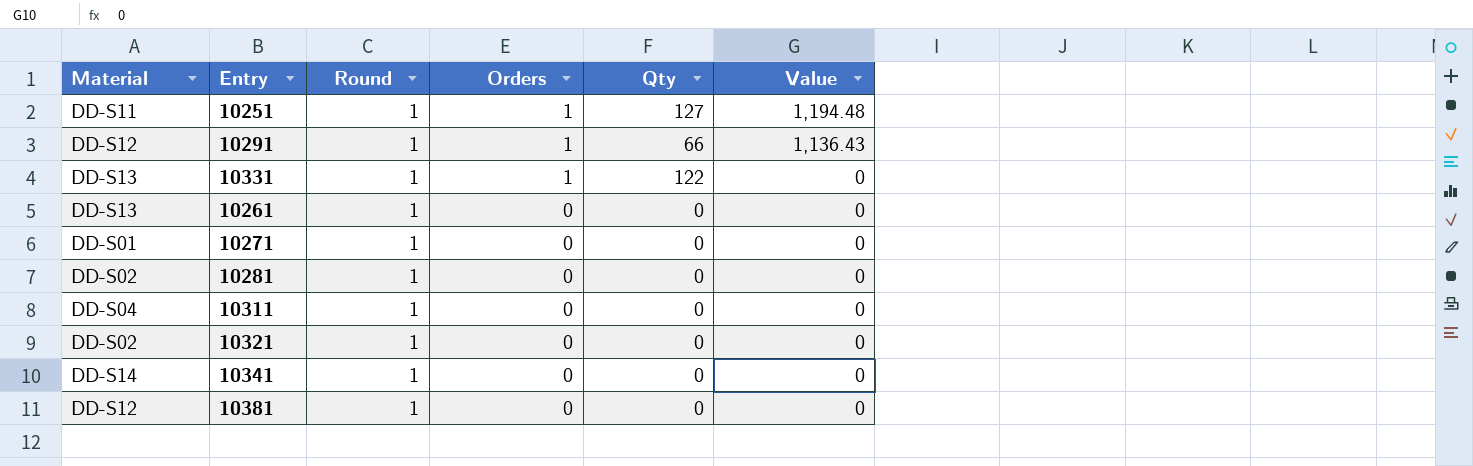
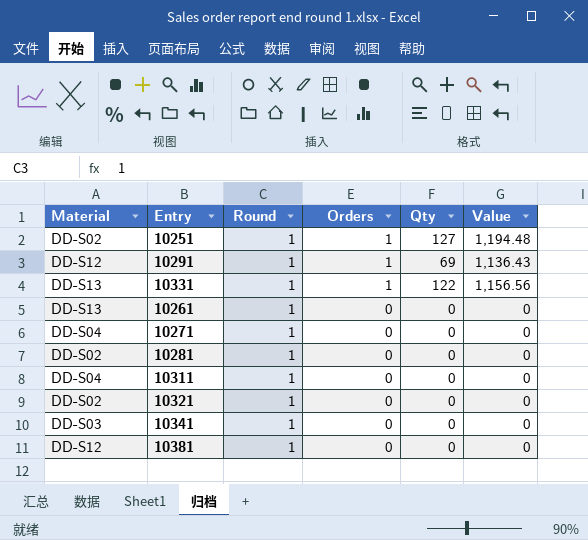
10251 | Material: DD-S11 -> DD-S02
10291 | Qty: 66 -> 69
10331 | Value: 0 -> 1,156.56
10271 | Material: DD-S01 -> DD-S04
10341 | Material: DD-S14 -> DD-S03

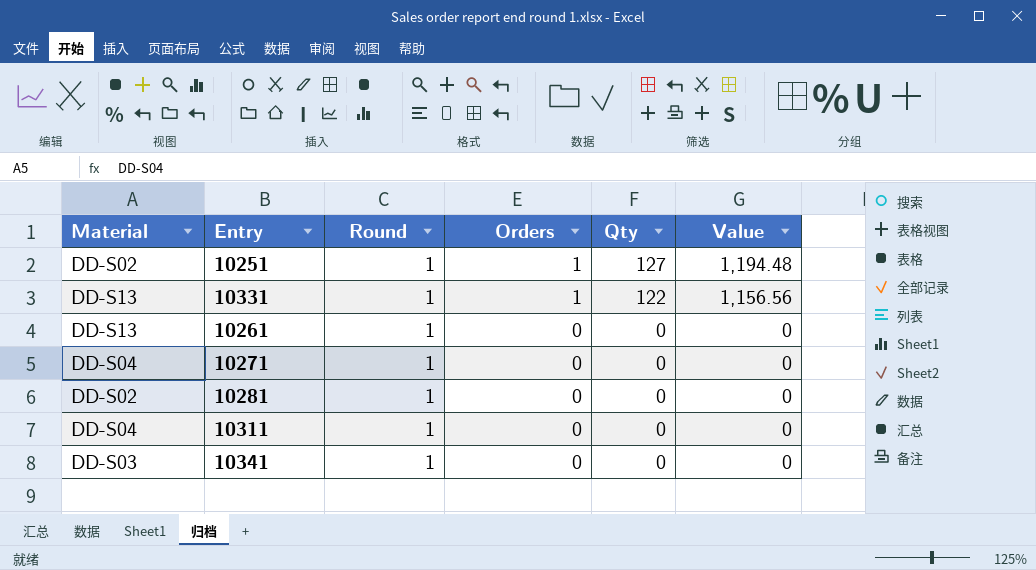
row 10291: DD-S12 | 1 | 1 | 69 | 1,136.43 -> none
row 10321: DD-S02 | 1 | 0 | 0 | 0 -> none
row 10381: DD-S12 | 1 | 0 | 0 | 0 -> none

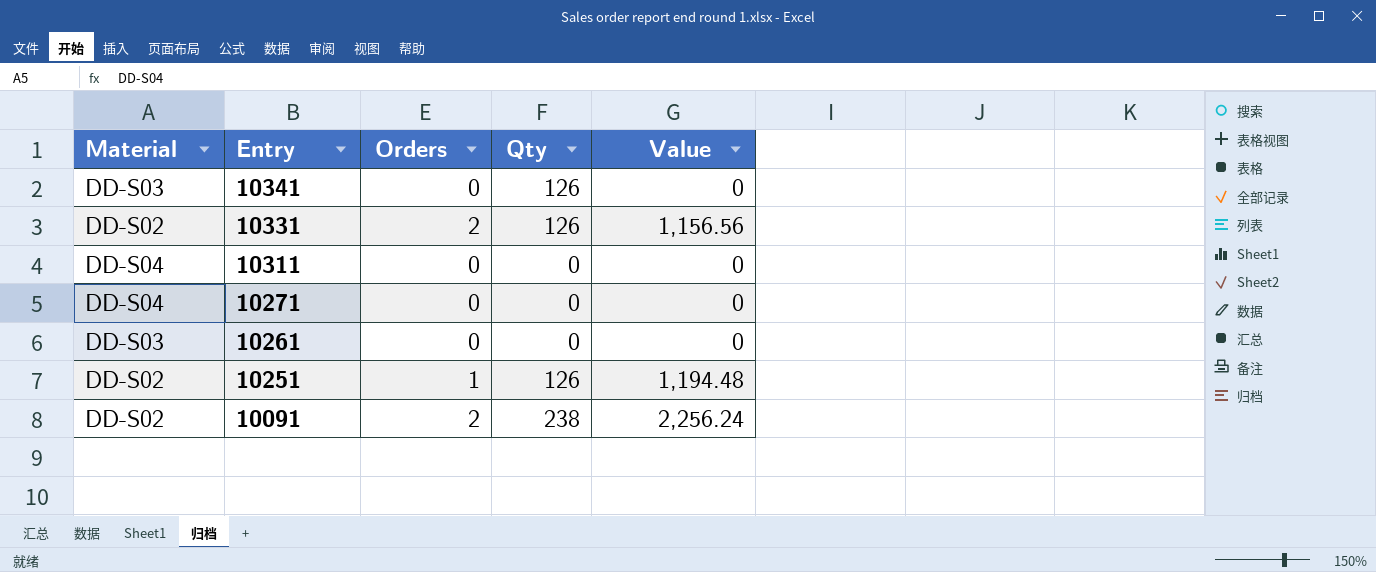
row order: Orders descending -> Entry descending
column Round | position: 3 -> none
row 10281: DD-S02 | 1 | 0 | 0 | 0 -> none
10341 | Qty: 0 -> 126
10331 | Material: DD-S13 -> DD-S02
10331 | Orders: 1 -> 2
10331 | Qty: 122 -> 126
10261 | Material: DD-S13 -> DD-S03
10251 | Qty: 127 -> 126
row 10091: none -> DD-S02 | 2 | 238 | 2,256.24

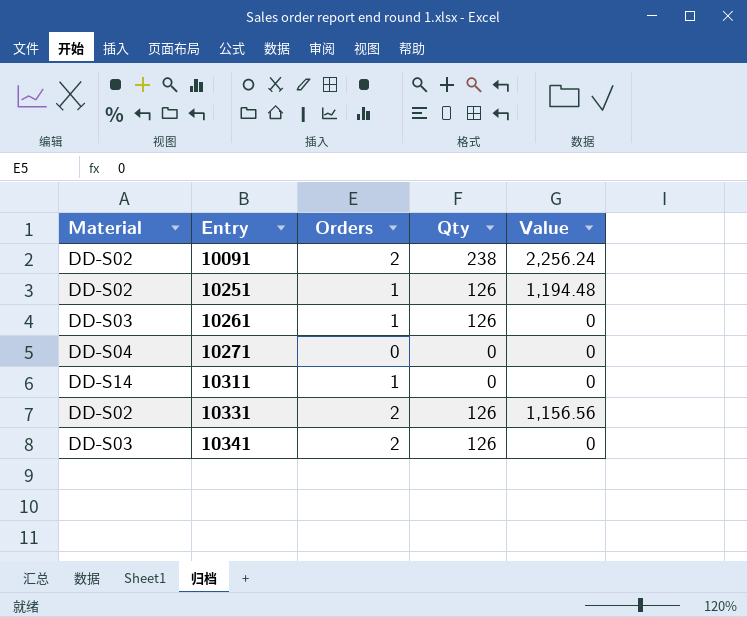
row order: Entry descending -> Entry ascending
10261 | Orders: 0 -> 1
10261 | Qty: 0 -> 126
10311 | Material: DD-S04 -> DD-S14
10311 | Orders: 0 -> 1
10341 | Orders: 0 -> 2

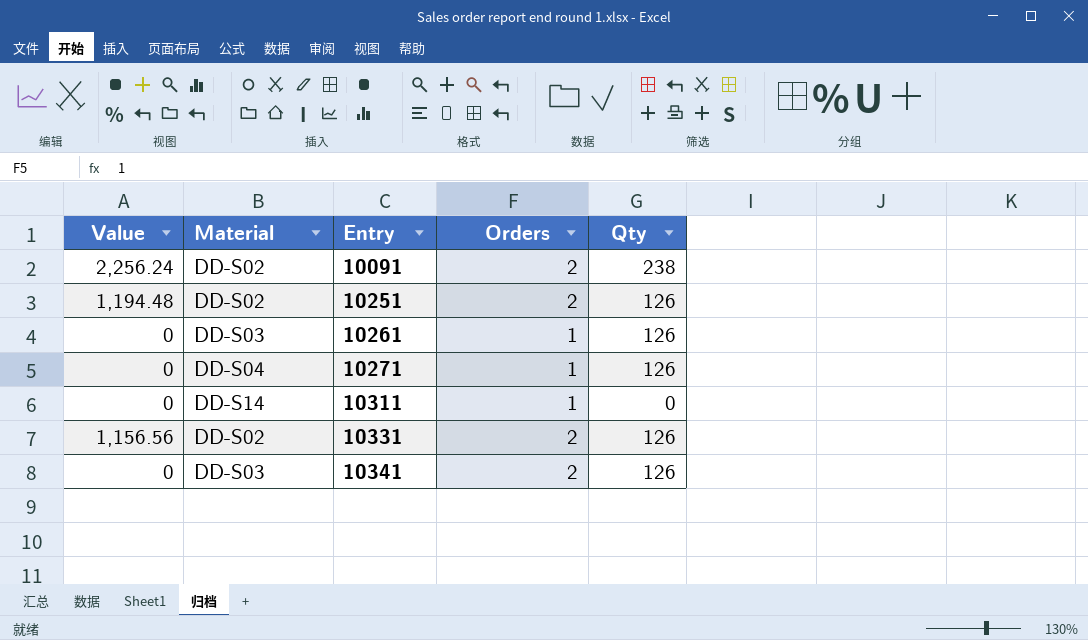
column Value | position: 5 -> 1
10251 | Orders: 1 -> 2
10271 | Orders: 0 -> 1
10271 | Qty: 0 -> 126

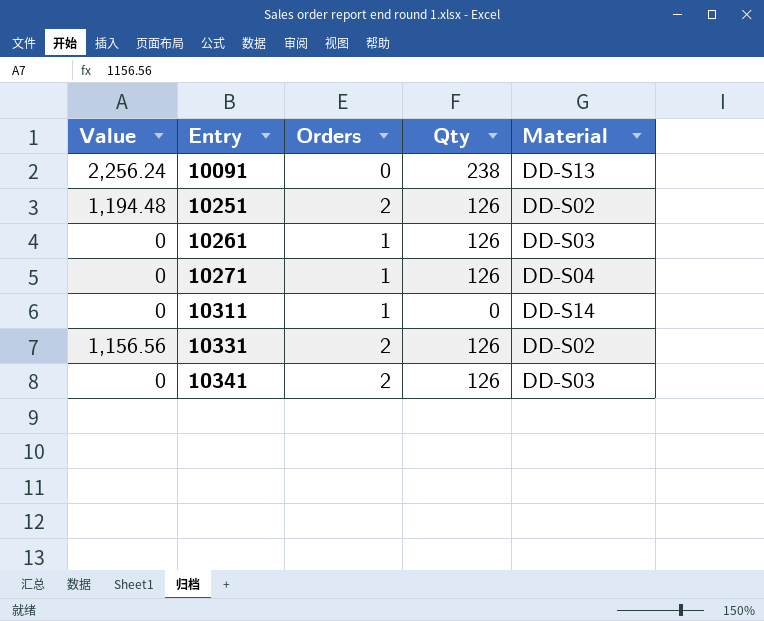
column Material | position: 2 -> 5
10091 | Orders: 2 -> 0
10091 | Material: DD-S02 -> DD-S13

